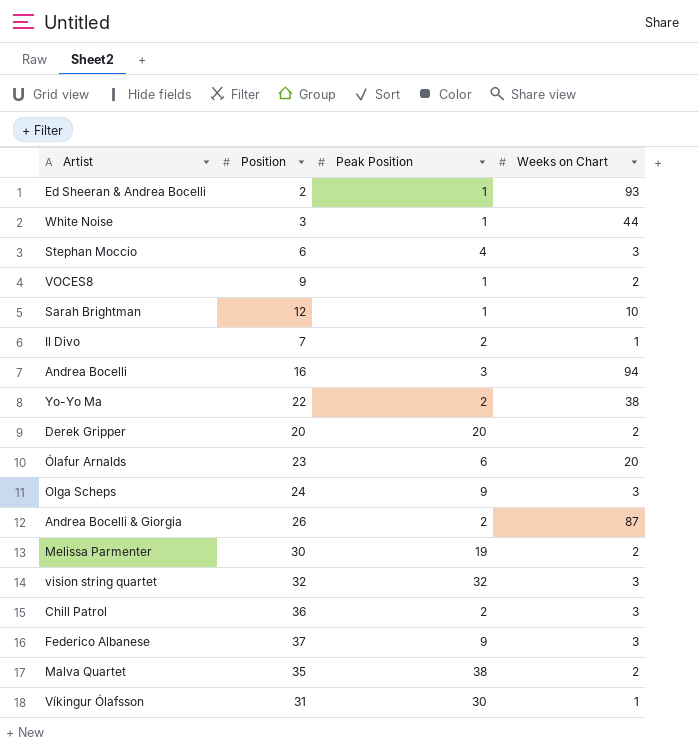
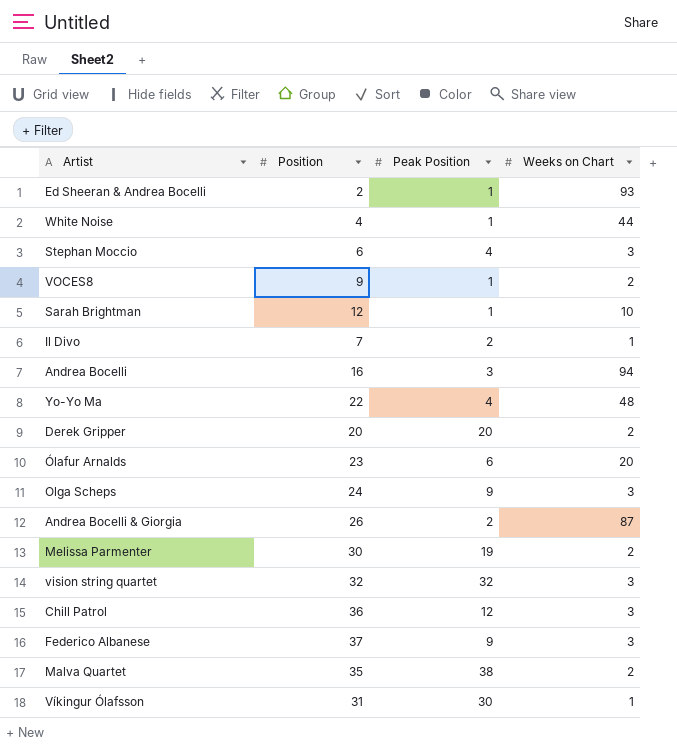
White Noise | Position: 3 -> 4
Yo-Yo Ma | Peak Position: 2 -> 4
Yo-Yo Ma | Weeks on Chart: 38 -> 48
Chill Patrol | Peak Position: 2 -> 12

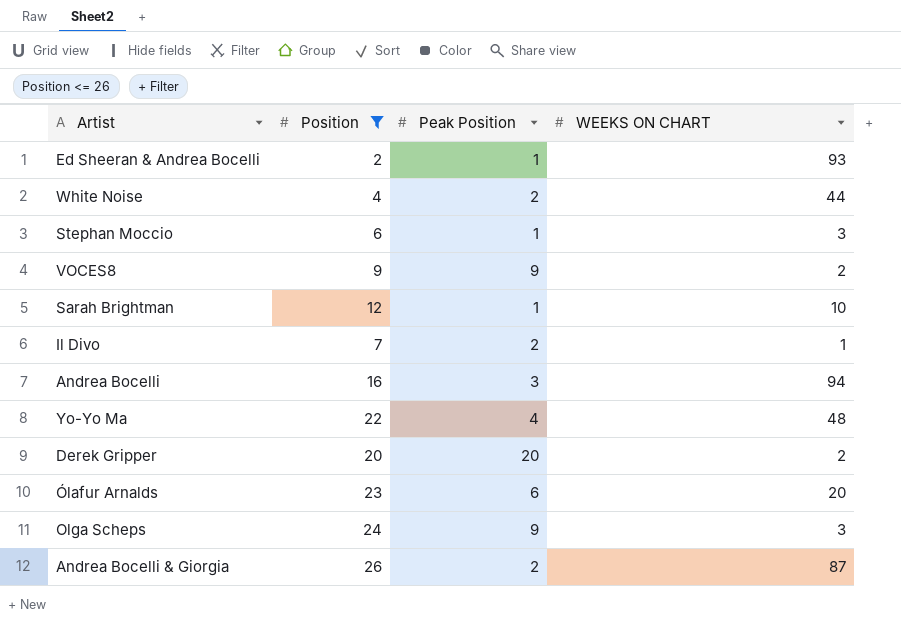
filter: none -> Position <= 26
column name: Weeks on Chart -> WEEKS ON CHART
White Noise | Peak Position: 1 -> 2
Stephan Moccio | Peak Position: 4 -> 1
VOCES8 | Peak Position: 1 -> 9

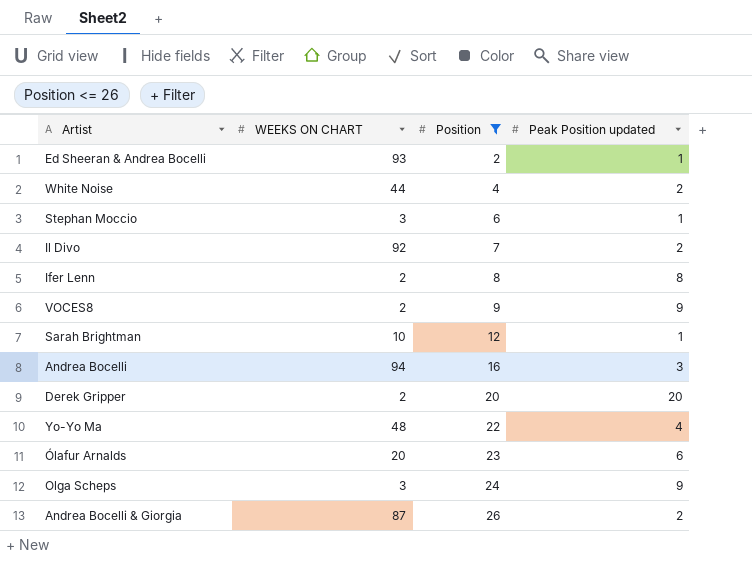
row order: none -> Position ascending
column WEEKS ON CHART | position: 4 -> 2
column name: Peak Position -> Peak Position updated
Il Divo | WEEKS ON CHART: 1 -> 92
row Ifer Lenn: none -> 2 | 8 | 8

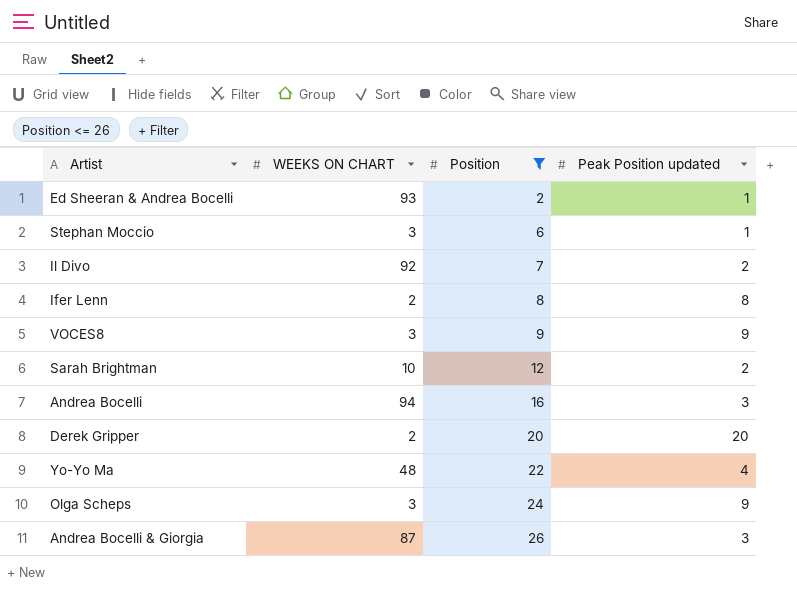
row White Noise: 44 | 4 | 2 -> none
row Ólafur Arnalds: 20 | 23 | 6 -> none
VOCES8 | WEEKS ON CHART: 2 -> 3
Sarah Brightman | Peak Position updated: 1 -> 2
Andrea Bocelli & Giorgia | Peak Position updated: 2 -> 3

